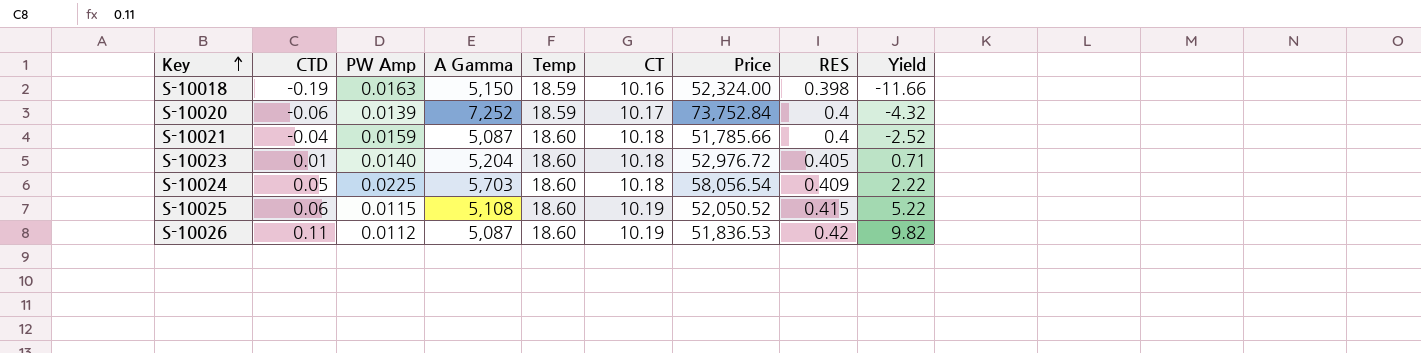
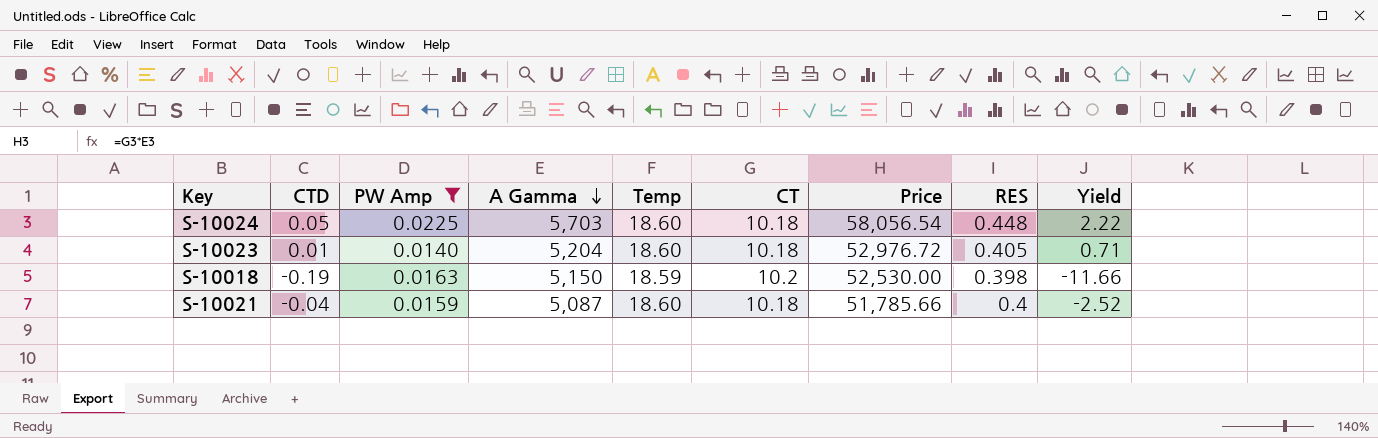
filter: none -> PW Amp >= 0.0140
row order: Key ascending -> A Gamma descending
S-10024 | RES: 0.409 -> 0.448
S-10018 | CT: 10.16 -> 10.2
S-10018 | Price: 52,324.00 -> 52,530.00

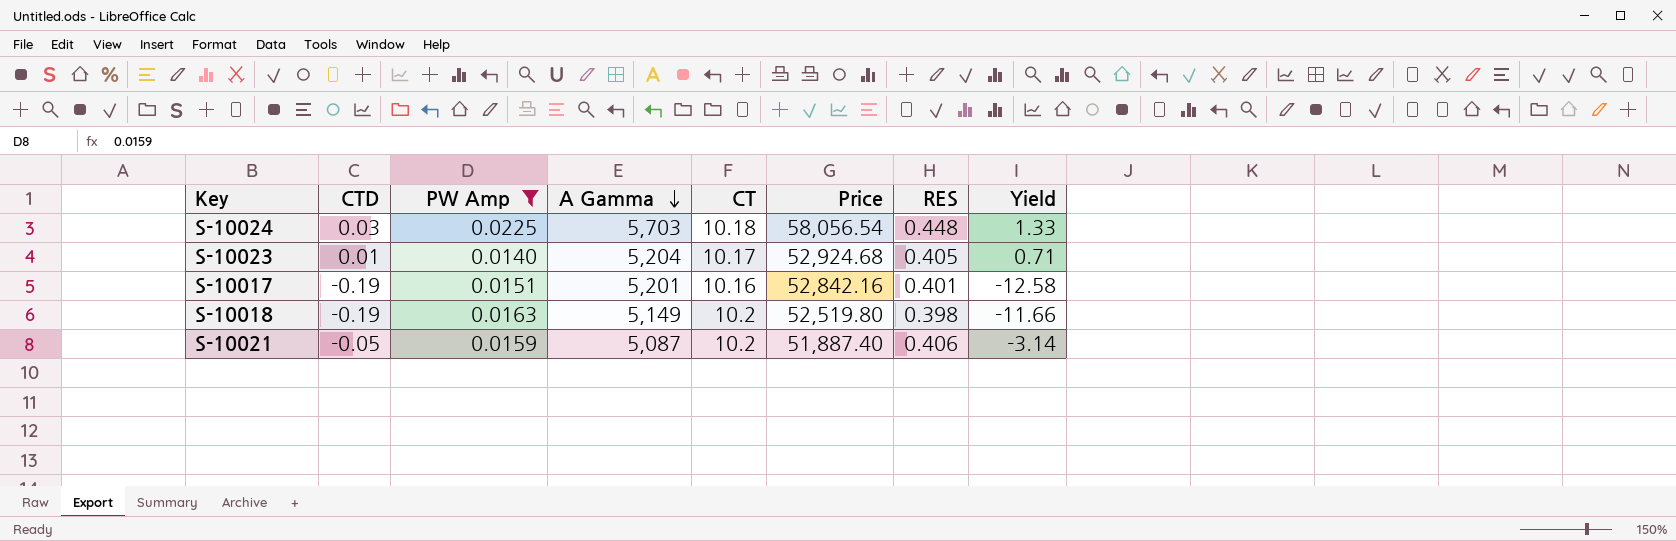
column Temp | position: 5 -> none
S-10024 | CTD: 0.05 -> 0.03
S-10024 | Yield: 2.22 -> 1.33
S-10023 | CT: 10.18 -> 10.17
S-10023 | Price: 52,976.72 -> 52,924.68
row S-10017: none -> -0.19 | 0.0151 | 5,201 | 10.16 | 52,842.16 | 0.401 | -12.58
S-10018 | A Gamma: 5,150 -> 5,149
S-10018 | Price: 52,530.00 -> 52,519.80
S-10021 | CTD: -0.04 -> -0.05
S-10021 | CT: 10.18 -> 10.2
S-10021 | Price: 51,785.66 -> 51,887.40
S-10021 | RES: 0.4 -> 0.406
S-10021 | Yield: -2.52 -> -3.14

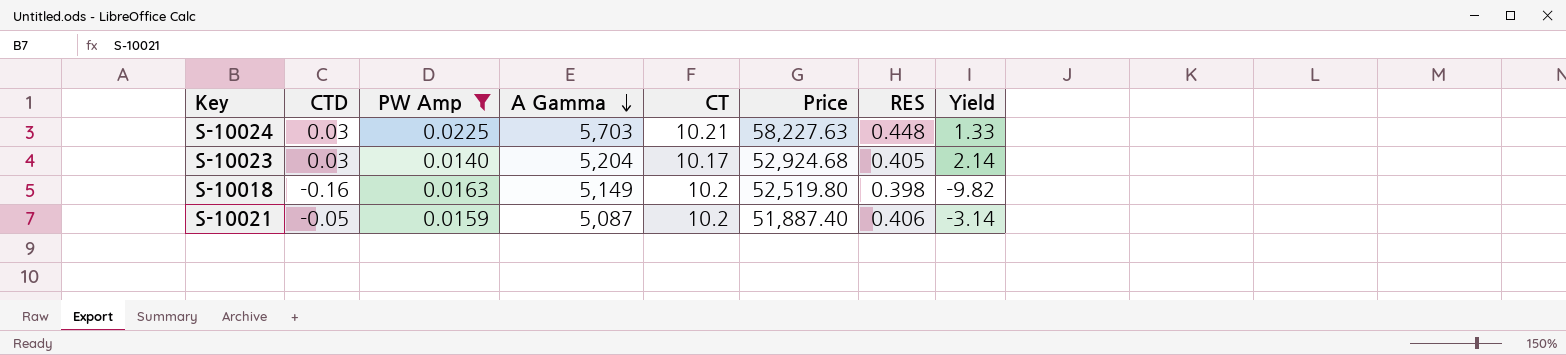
row S-10017: -0.19 | 0.0151 | 5,201 | 10.16 | 52,842.16 | 0.401 | -12.58 -> none
S-10024 | CT: 10.18 -> 10.21
S-10024 | Price: 58,056.54 -> 58,227.63
S-10023 | CTD: 0.01 -> 0.03
S-10023 | Yield: 0.71 -> 2.14
S-10018 | CTD: -0.19 -> -0.16
S-10018 | Yield: -11.66 -> -9.82

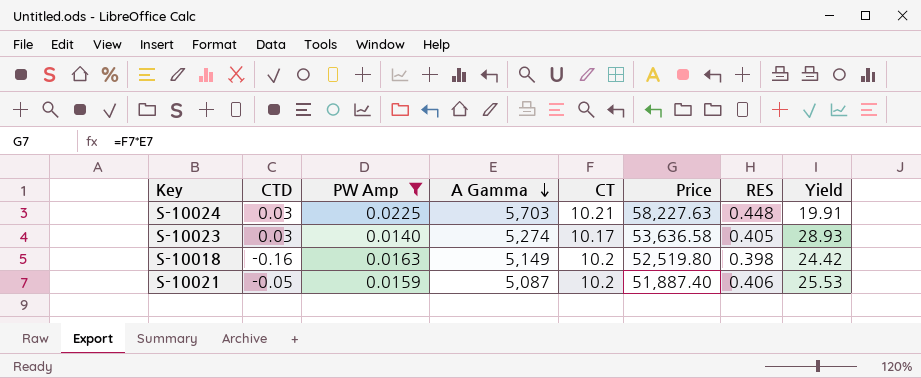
column Yield | formula: [CTD] / [PW Amp] -> [RES] / [PW Amp]
S-10023 | A Gamma: 5,204 -> 5,274
S-10023 | Price: 52,924.68 -> 53,636.58

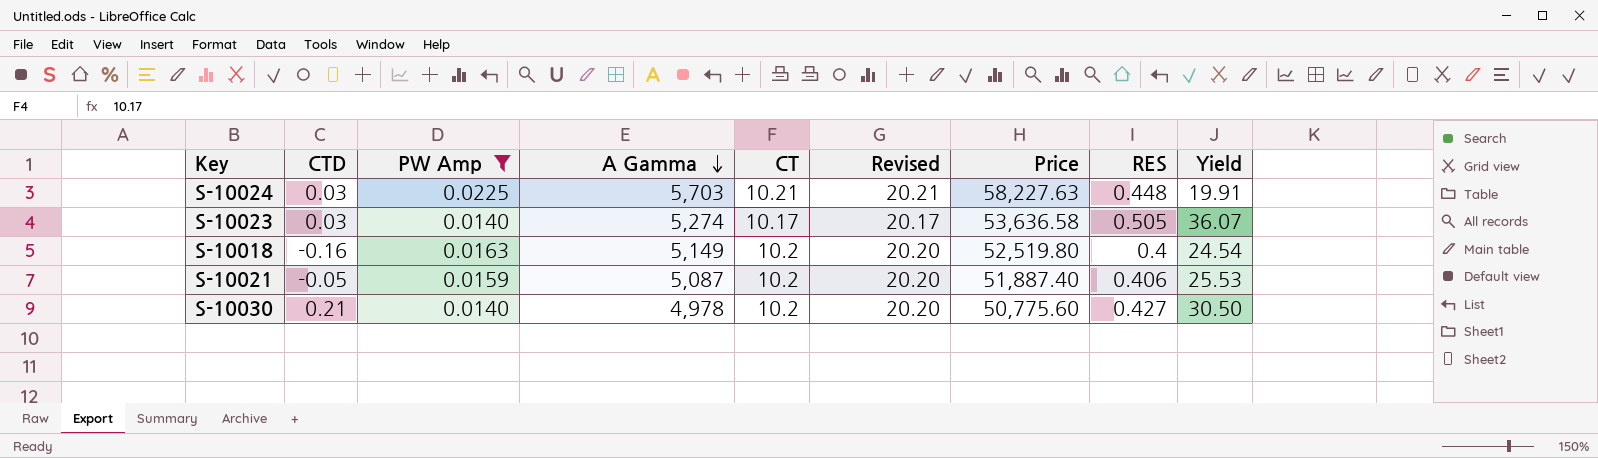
column Revised | formula: none -> [CT] + 10
S-10023 | RES: 0.405 -> 0.505
S-10023 | Yield: 28.93 -> 36.07
S-10018 | RES: 0.398 -> 0.4
S-10018 | Yield: 24.42 -> 24.54
row S-10030: none -> 0.21 | 0.0140 | 4,978 | 10.2 | 20.20 | 50,775.60 | 0.427 | 30.50

